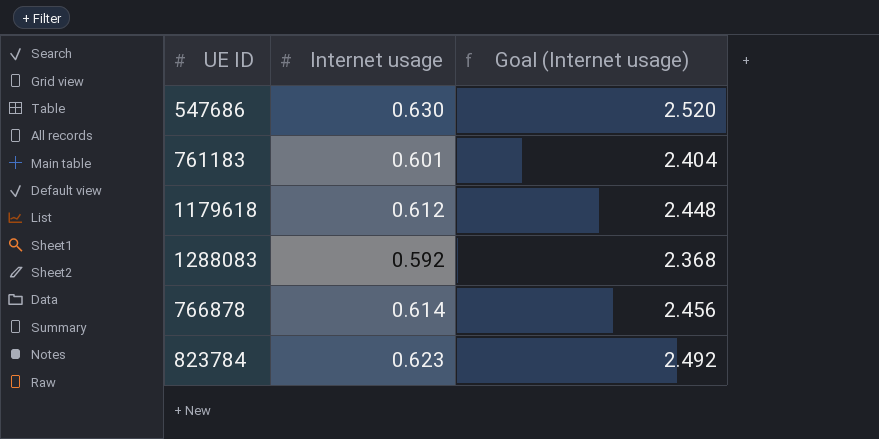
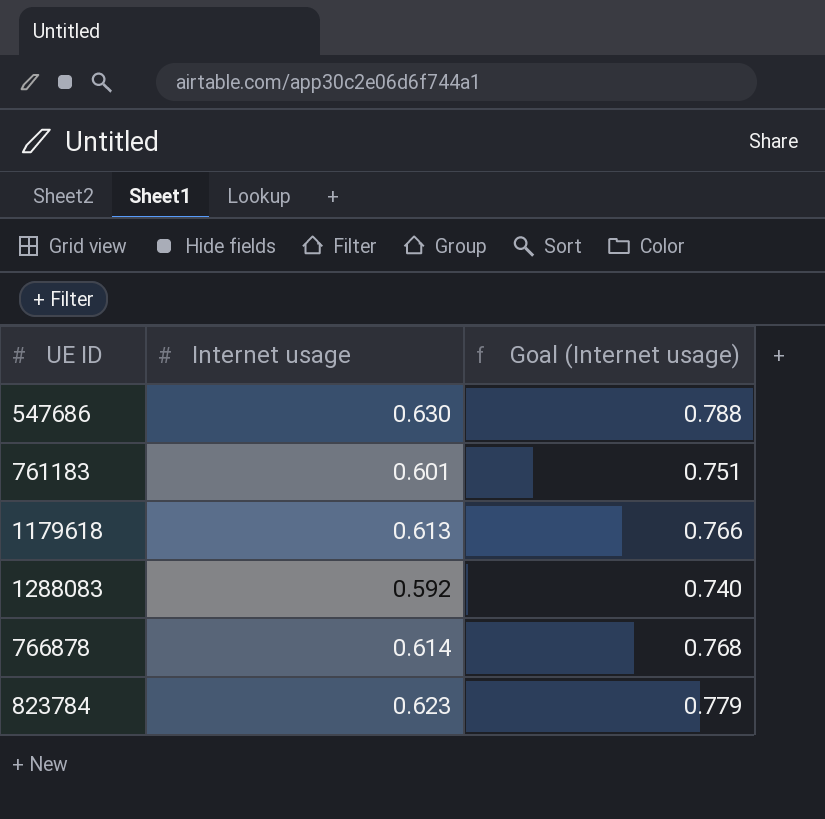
column Goal (Internet usage) | formula: [Internet usage] * 4 -> [Internet usage] * 1.25
1179618 | Internet usage: 0.612 -> 0.613

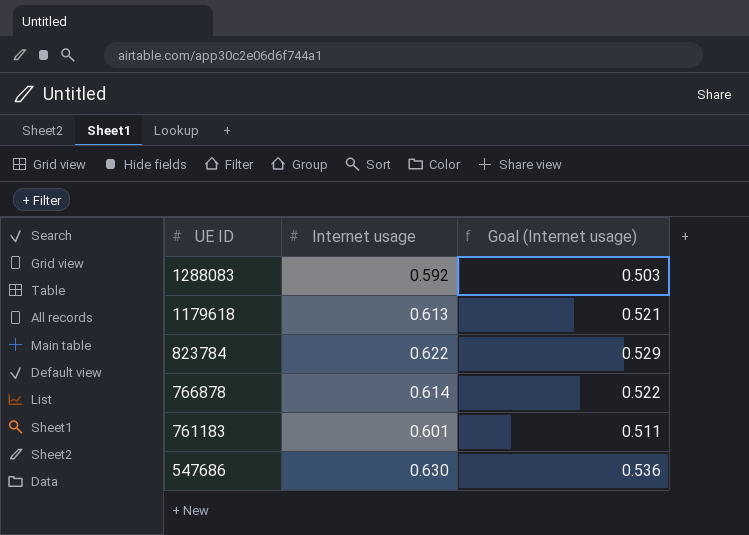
row order: none -> UE ID descending
column Goal (Internet usage) | formula: [Internet usage] * 1.25 -> [Internet usage] * 0.85
823784 | Internet usage: 0.623 -> 0.622

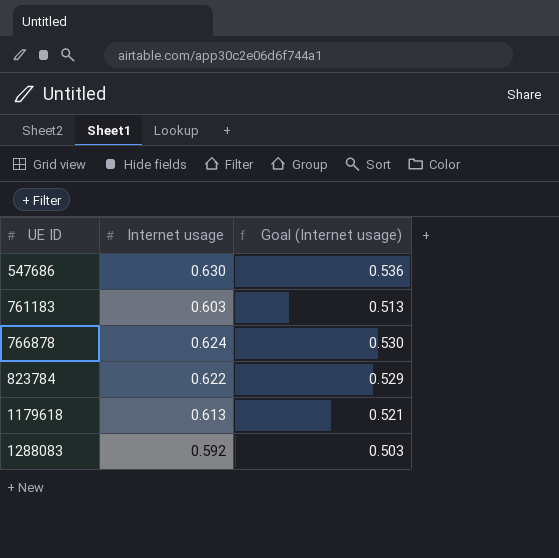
row order: UE ID descending -> UE ID ascending
761183 | Internet usage: 0.601 -> 0.603
761183 | Goal (Internet usage): 0.511 -> 0.513
766878 | Internet usage: 0.614 -> 0.624
766878 | Goal (Internet usage): 0.522 -> 0.530

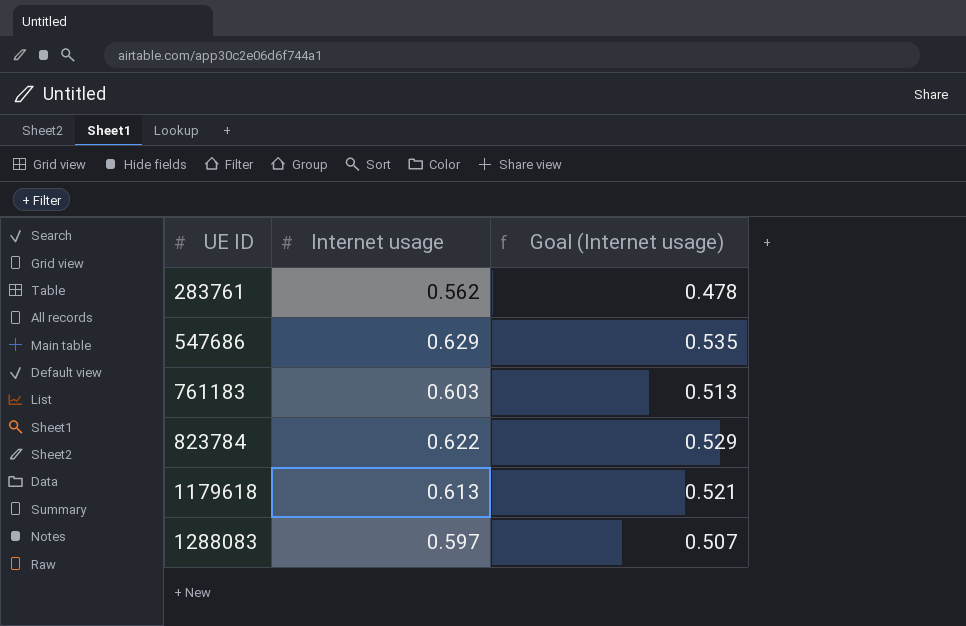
row 766878: 0.624 | 0.530 -> none
row 283761: none -> 0.562 | 0.478
547686 | Internet usage: 0.630 -> 0.629
547686 | Goal (Internet usage): 0.536 -> 0.535
1288083 | Internet usage: 0.592 -> 0.597
1288083 | Goal (Internet usage): 0.503 -> 0.507

